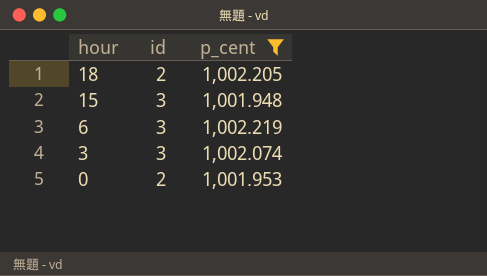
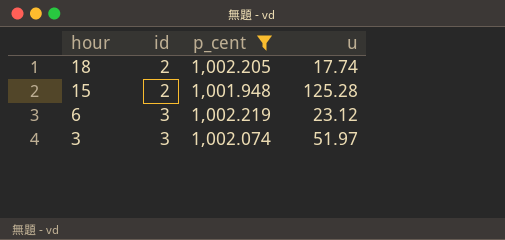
column u | position: none -> 4
row 0: 2 | 1,001.953 -> none
15 | id: 3 -> 2

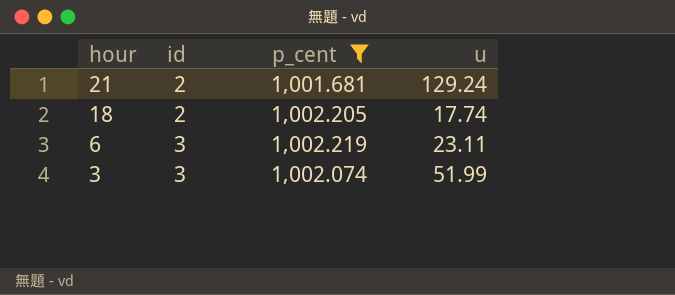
row 15: 2 | 1,001.948 | 125.28 -> none
row 21: none -> 2 | 1,001.681 | 129.24
6 | u: 23.12 -> 23.11
3 | u: 51.97 -> 51.99

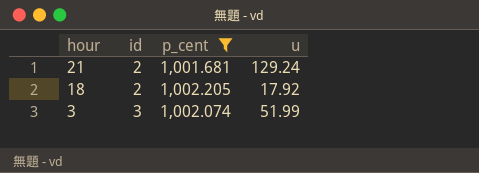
row 6: 3 | 1,002.219 | 23.11 -> none
18 | u: 17.74 -> 17.92

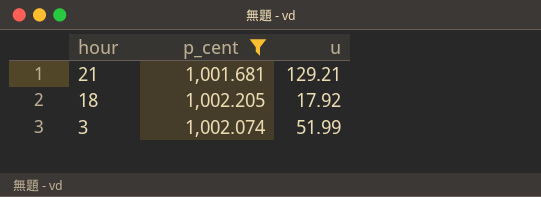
column id | position: 2 -> none
21 | u: 129.24 -> 129.21

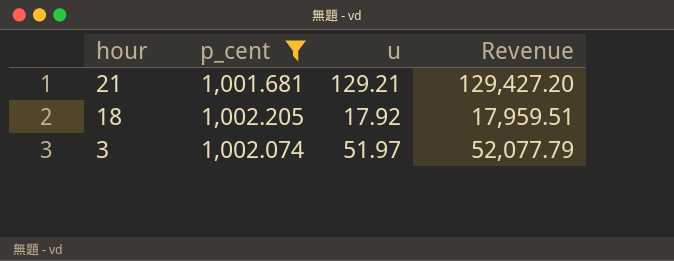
column Revenue | formula: none -> [p_cent] * [u]
3 | u: 51.99 -> 51.97

